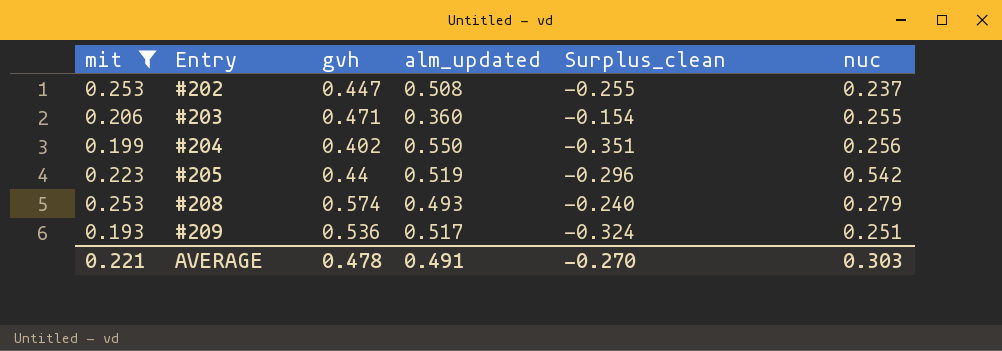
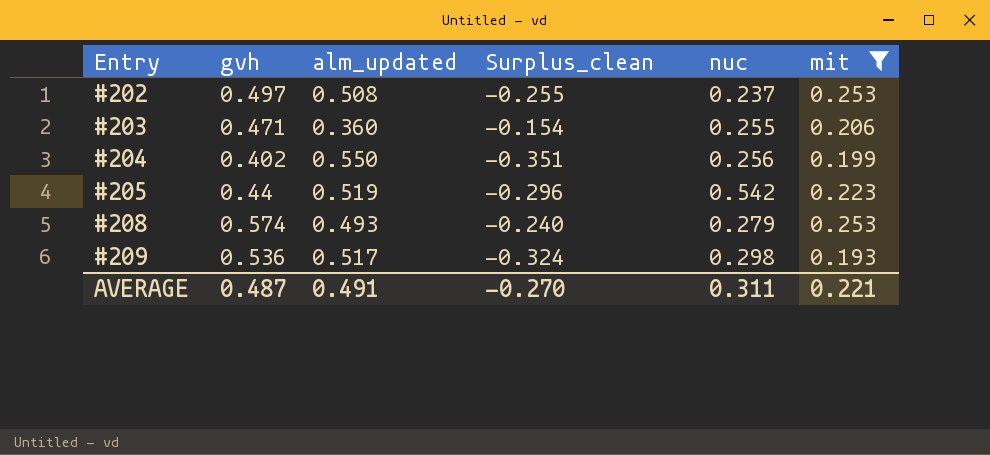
column mit | position: 1 -> 6
#202 | gvh: 0.447 -> 0.497
#209 | nuc: 0.251 -> 0.298
AVERAGE | gvh: 0.478 -> 0.487
AVERAGE | nuc: 0.303 -> 0.311

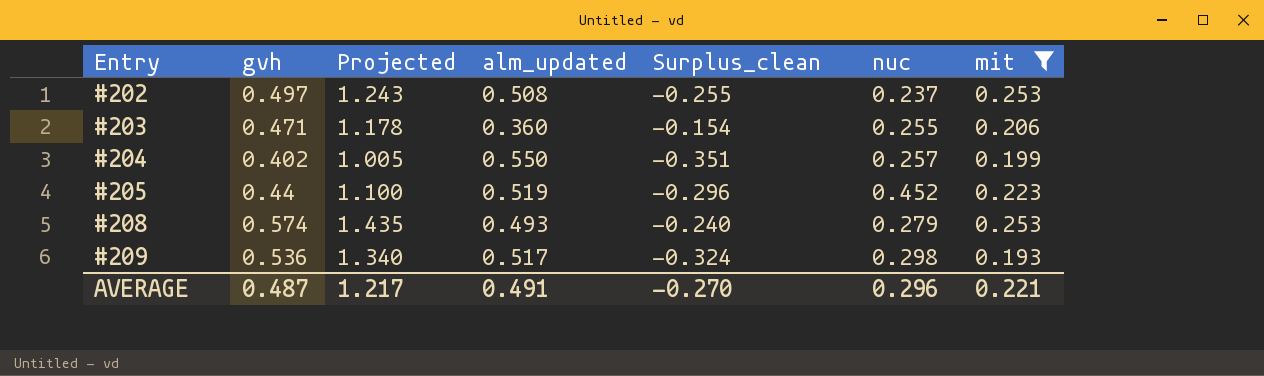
column Projected | formula: none -> [gvh] * 2.5
#204 | nuc: 0.256 -> 0.257
#205 | nuc: 0.542 -> 0.452
AVERAGE | nuc: 0.311 -> 0.296

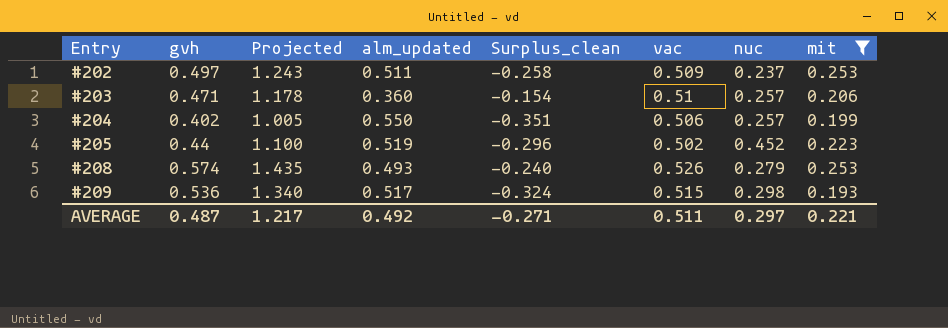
column vac | position: none -> 6
#202 | alm_updated: 0.508 -> 0.511
#202 | Surplus_clean: -0.255 -> -0.258
#203 | nuc: 0.255 -> 0.257
AVERAGE | alm_updated: 0.491 -> 0.492
AVERAGE | Surplus_clean: -0.270 -> -0.271
AVERAGE | nuc: 0.296 -> 0.297

